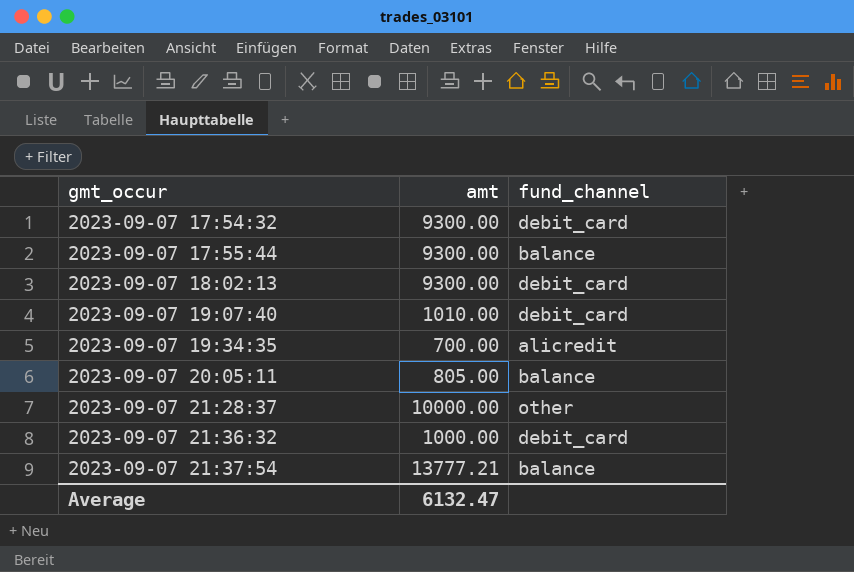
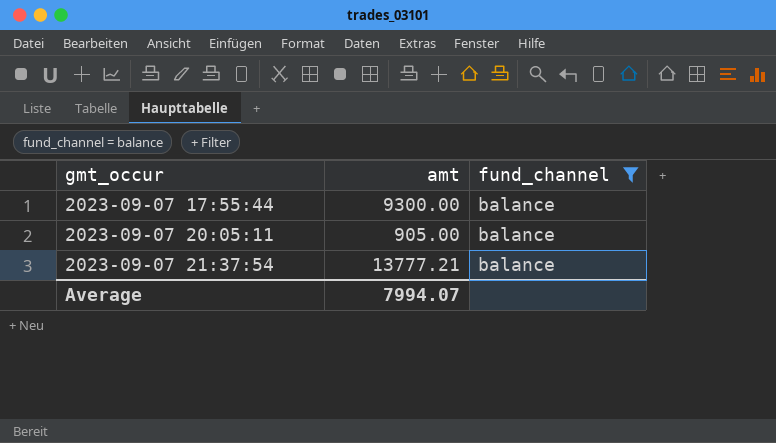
filter: none -> fund_channel = balance
2023-09-07 20:05:11 | amt: 805.00 -> 905.00
Average | amt: 6132.47 -> 7994.07

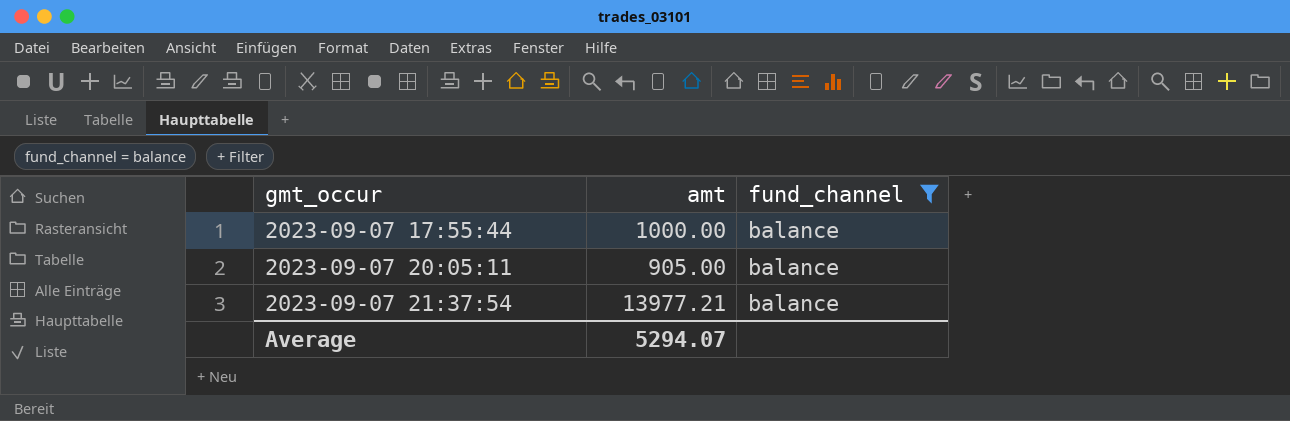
2023-09-07 17:55:44 | amt: 9300.00 -> 1000.00
2023-09-07 21:37:54 | amt: 13777.21 -> 13977.21
Average | amt: 7994.07 -> 5294.07

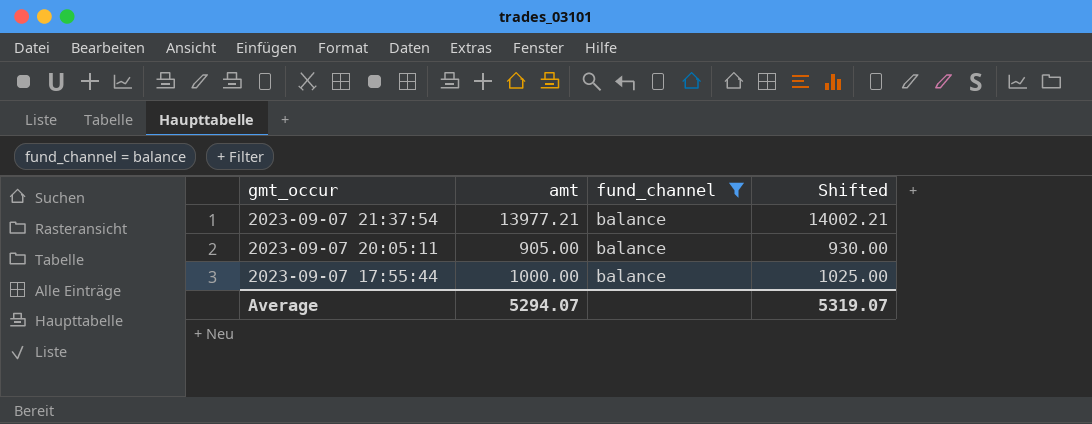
row order: gmt_occur ascending -> gmt_occur descending
column Shifted | formula: none -> [amt] + 25

